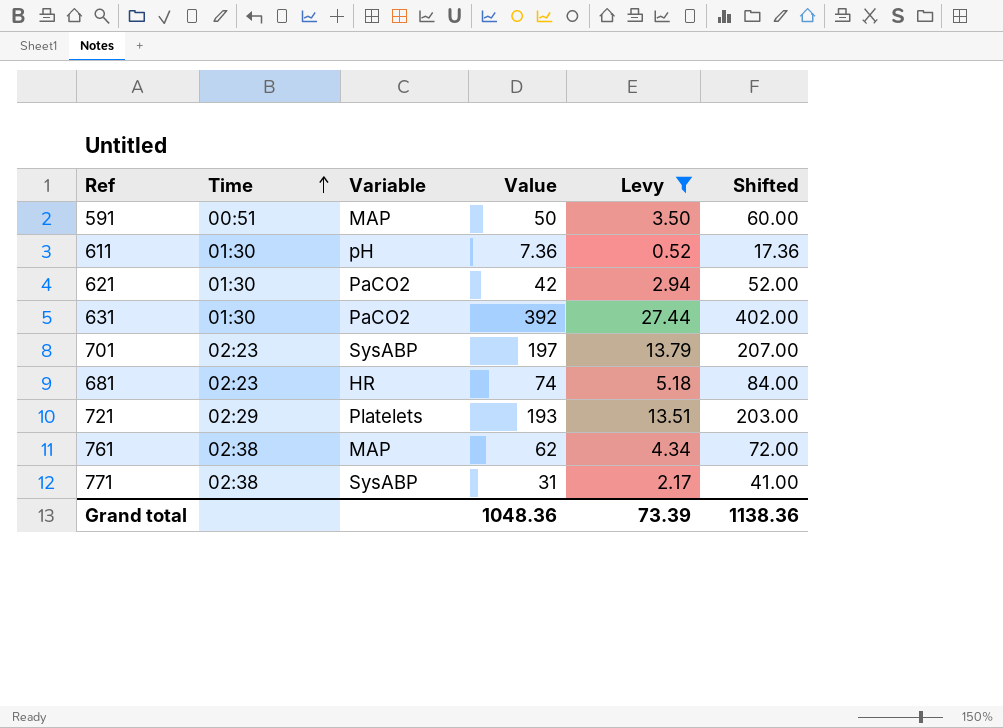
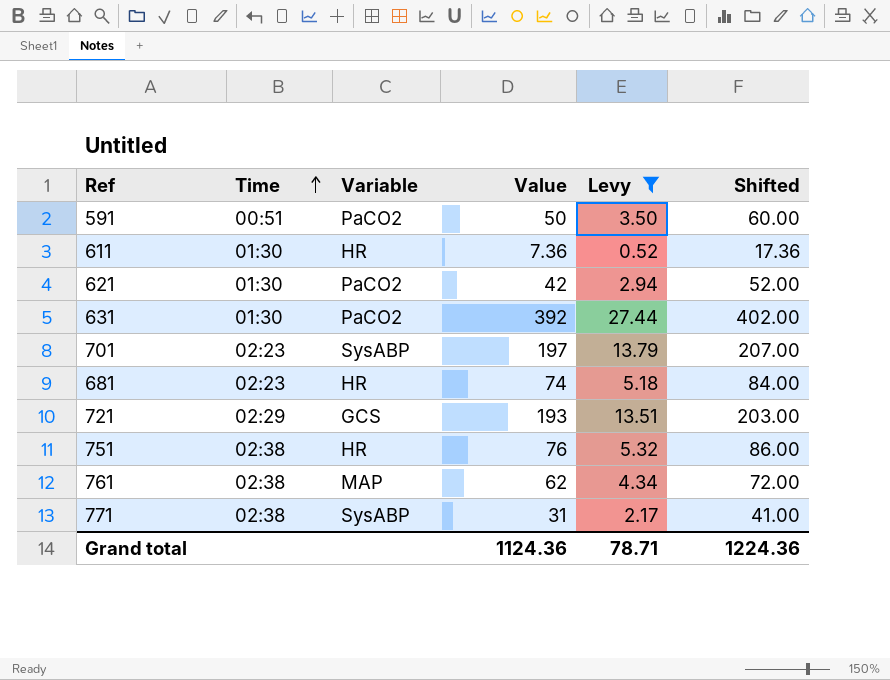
591 | Variable: MAP -> PaCO2
611 | Variable: pH -> HR
721 | Variable: Platelets -> GCS
row 751: none -> 02:38 | HR | 76 | 5.32 | 86.00
Grand total | Value: 1048.36 -> 1124.36
Grand total | Levy: 73.39 -> 78.71
Grand total | Shifted: 1138.36 -> 1224.36

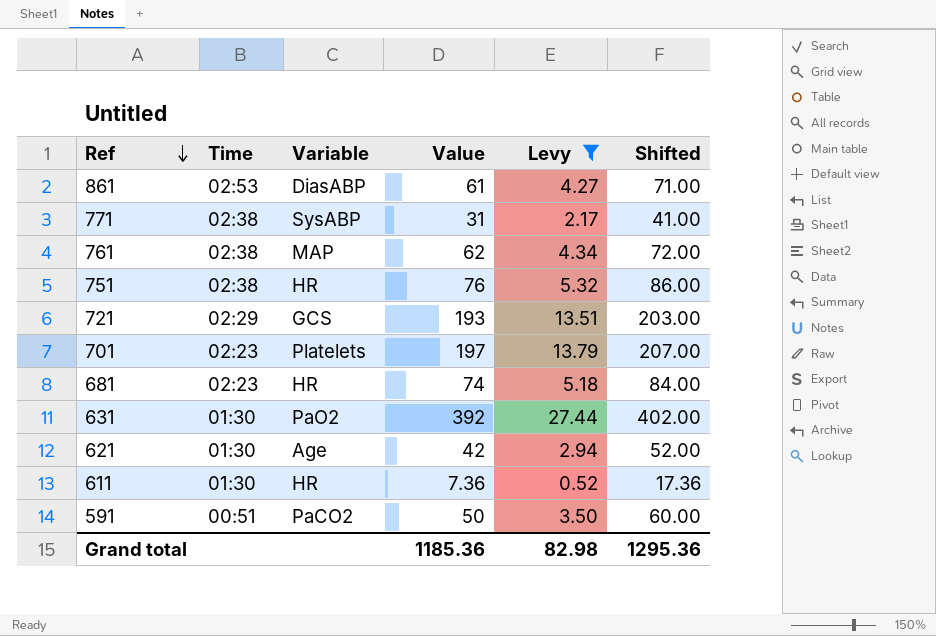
row order: Time ascending -> Ref descending
row 861: none -> 02:53 | DiasABP | 61 | 4.27 | 71.00
701 | Variable: SysABP -> Platelets
631 | Variable: PaCO2 -> PaO2
621 | Variable: PaCO2 -> Age
Grand total | Value: 1124.36 -> 1185.36
Grand total | Levy: 78.71 -> 82.98
Grand total | Shifted: 1224.36 -> 1295.36

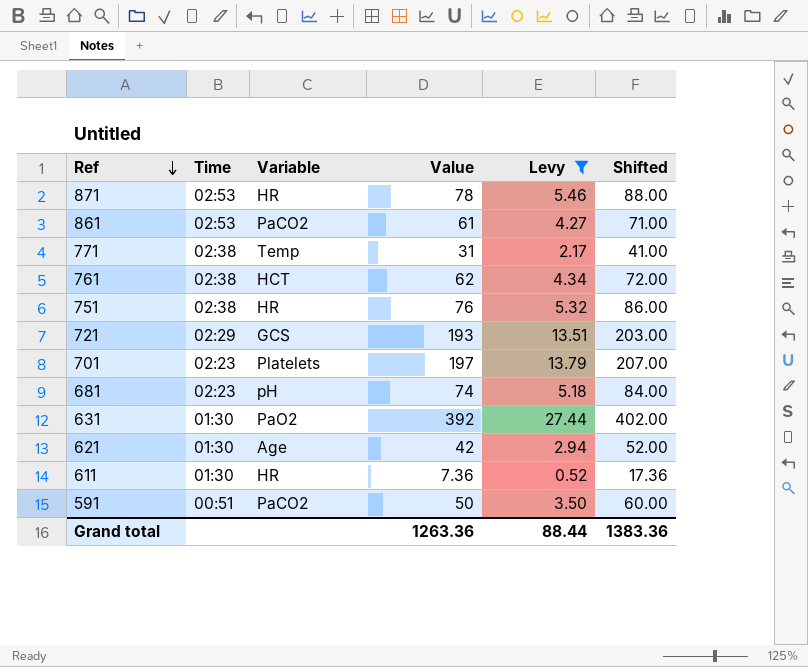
row 871: none -> 02:53 | HR | 78 | 5.46 | 88.00
861 | Variable: DiasABP -> PaCO2
771 | Variable: SysABP -> Temp
761 | Variable: MAP -> HCT
681 | Variable: HR -> pH
Grand total | Value: 1185.36 -> 1263.36
Grand total | Levy: 82.98 -> 88.44
Grand total | Shifted: 1295.36 -> 1383.36

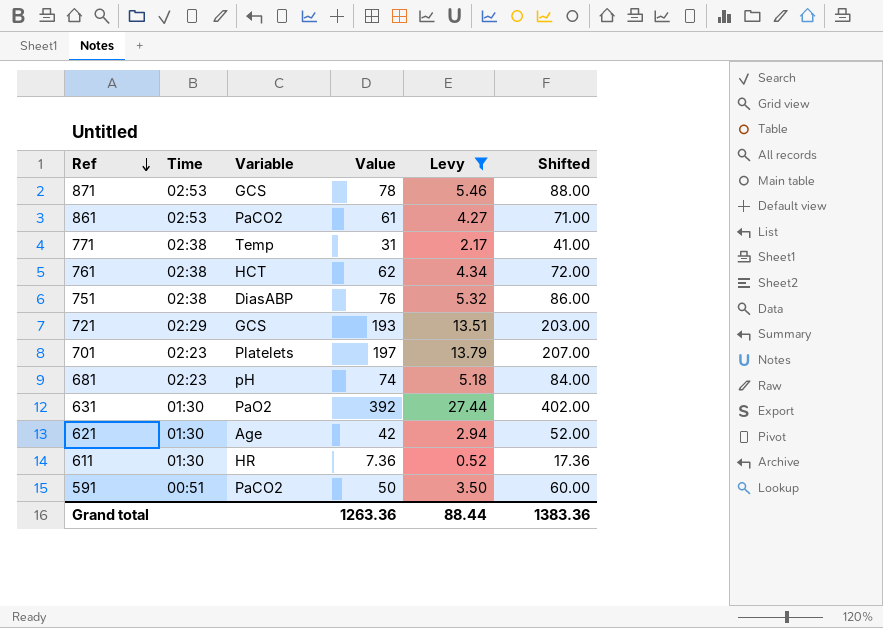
871 | Variable: HR -> GCS
751 | Variable: HR -> DiasABP

